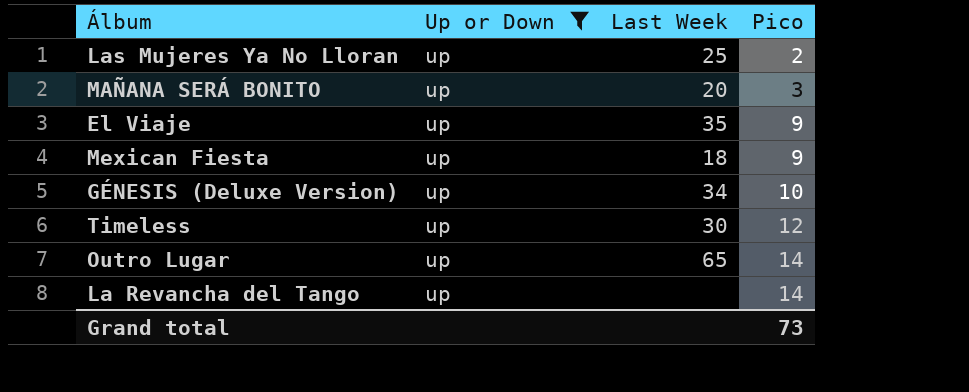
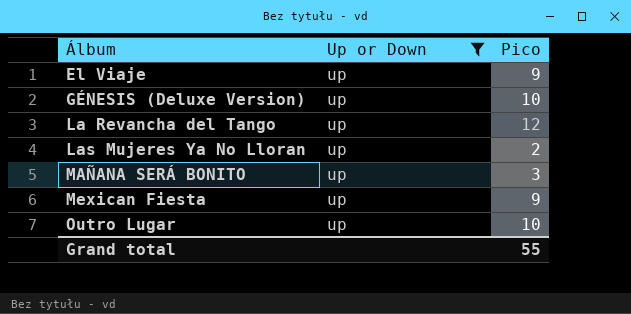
row order: Pico ascending -> Álbum ascending
column Last Week | position: 3 -> none
row Timeless: up | 30 | 12 -> none
La Revancha del Tango | Pico: 14 -> 12
Outro Lugar | Pico: 14 -> 10
Grand total | Pico: 73 -> 55

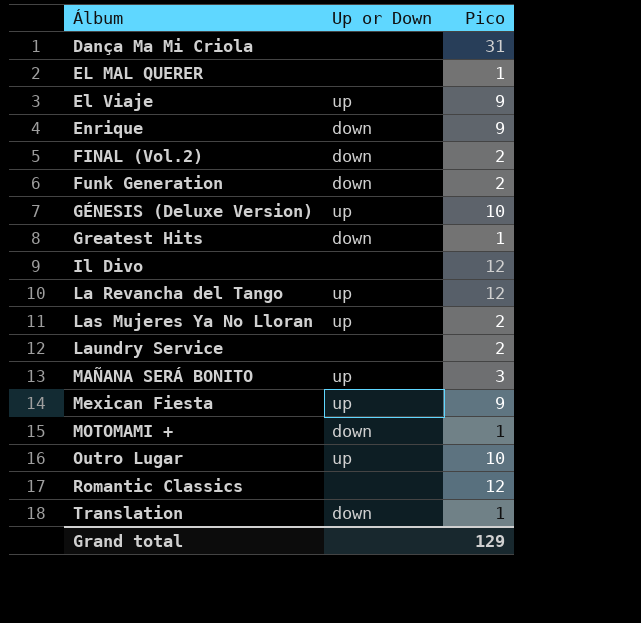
filter: Up or Down = up -> none
Grand total | Pico: 55 -> 129

